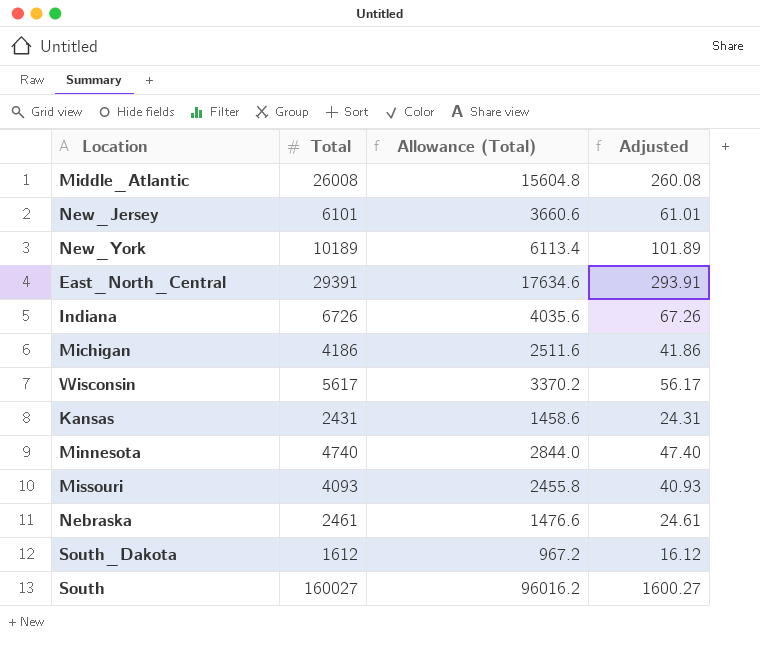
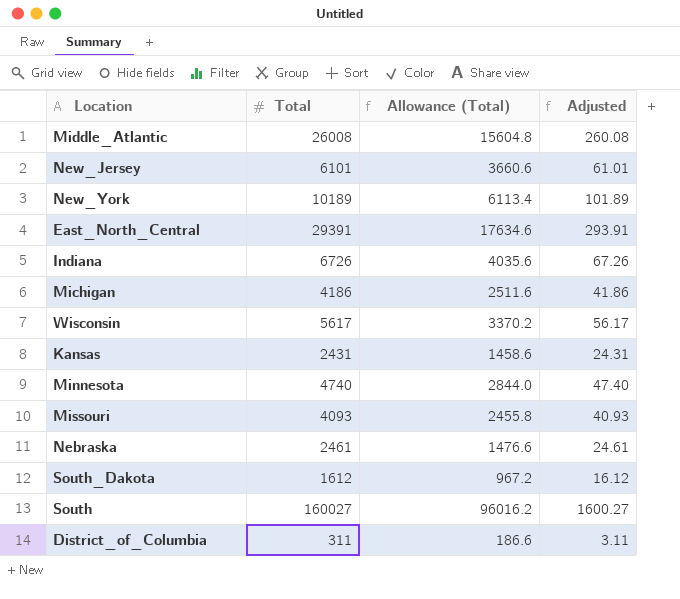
row District_of_Columbia: none -> 311 | 186.6 | 3.11

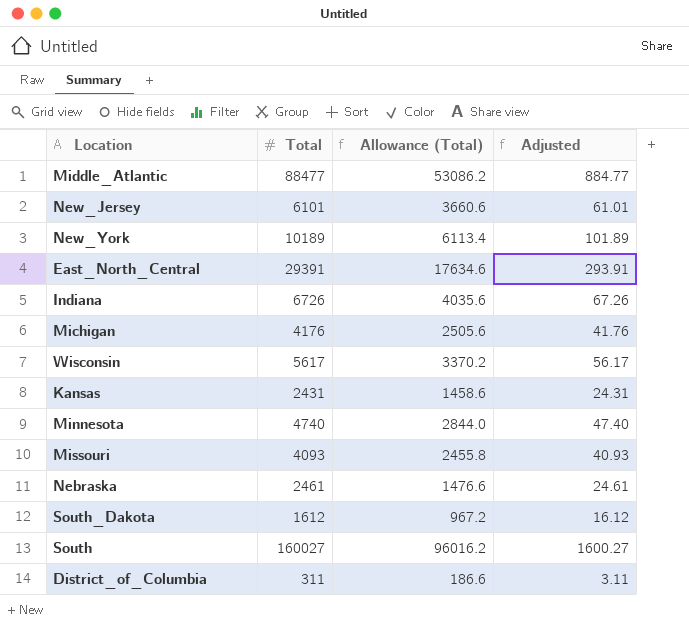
Middle_Atlantic | Total: 26008 -> 88477
Middle_Atlantic | Allowance (Total): 15604.8 -> 53086.2
Middle_Atlantic | Adjusted: 260.08 -> 884.77
Michigan | Total: 4186 -> 4176
Michigan | Allowance (Total): 2511.6 -> 2505.6
Michigan | Adjusted: 41.86 -> 41.76

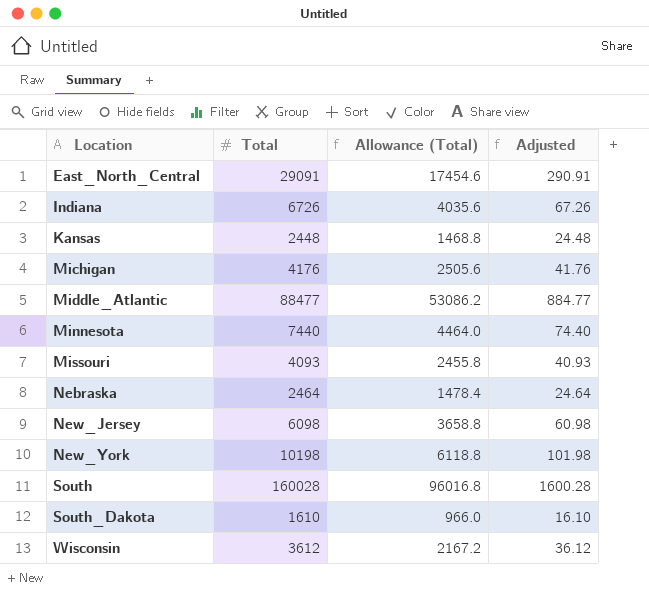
row order: none -> Location ascending
row District_of_Columbia: 311 | 186.6 | 3.11 -> none
East_North_Central | Total: 29391 -> 29091
East_North_Central | Allowance (Total): 17634.6 -> 17454.6
East_North_Central | Adjusted: 293.91 -> 290.91
Kansas | Total: 2431 -> 2448
Kansas | Allowance (Total): 1458.6 -> 1468.8
Kansas | Adjusted: 24.31 -> 24.48
Minnesota | Total: 4740 -> 7440
Minnesota | Allowance (Total): 2844.0 -> 4464.0
Minnesota | Adjusted: 47.40 -> 74.40
Nebraska | Total: 2461 -> 2464
Nebraska | Allowance (Total): 1476.6 -> 1478.4
Nebraska | Adjusted: 24.61 -> 24.64
New_Jersey | Total: 6101 -> 6098
New_Jersey | Allowance (Total): 3660.6 -> 3658.8
New_Jersey | Adjusted: 61.01 -> 60.98
New_York | Total: 10189 -> 10198
New_York | Allowance (Total): 6113.4 -> 6118.8
New_York | Adjusted: 101.89 -> 101.98
South | Total: 160027 -> 160028
South | Allowance (Total): 96016.2 -> 96016.8
South | Adjusted: 1600.27 -> 1600.28
South_Dakota | Total: 1612 -> 1610
South_Dakota | Allowance (Total): 967.2 -> 966.0
South_Dakota | Adjusted: 16.12 -> 16.10
Wisconsin | Total: 5617 -> 3612
Wisconsin | Allowance (Total): 3370.2 -> 2167.2
Wisconsin | Adjusted: 56.17 -> 36.12

